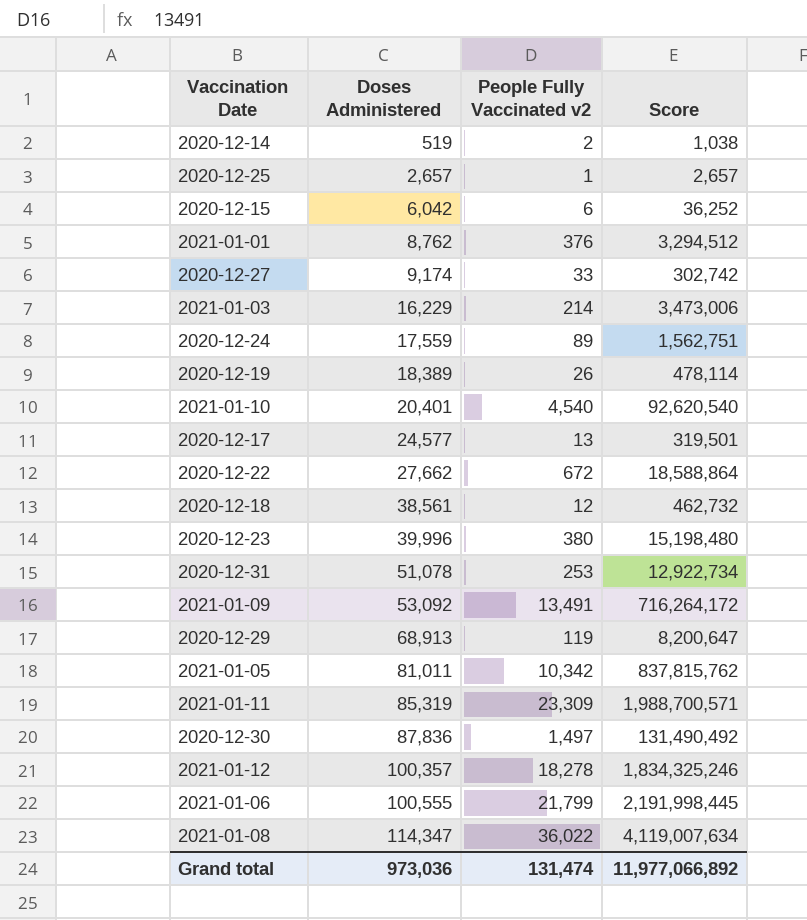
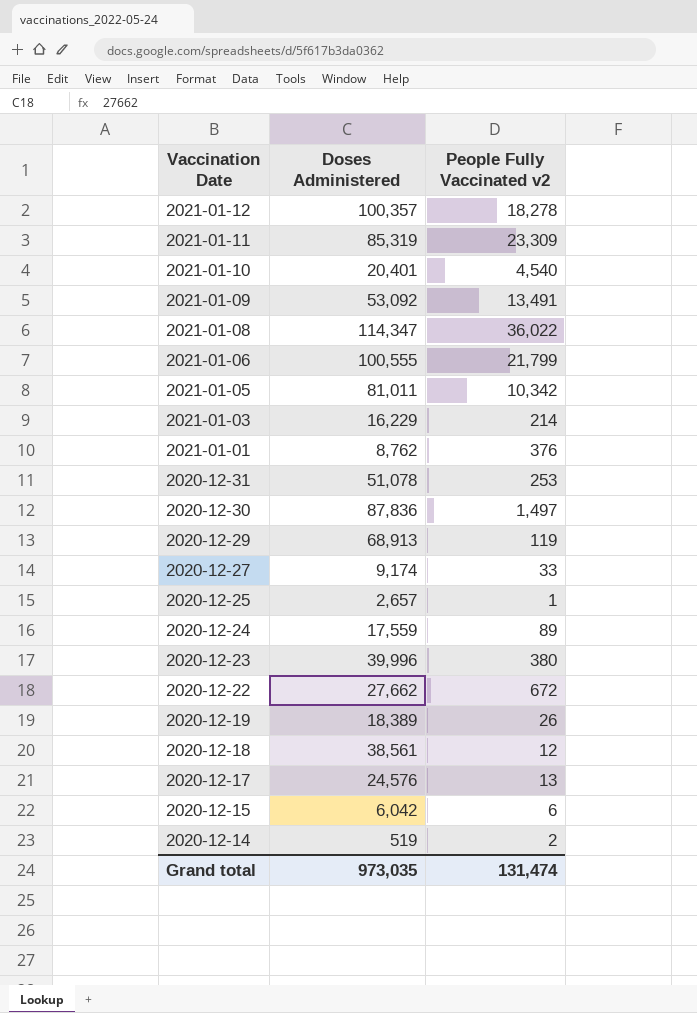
row order: Doses Administered ascending -> Vaccination Date descending
column Score | formula: [Doses Administered] * [People Fully Vaccinated v2] -> none
2020-12-17 | Doses Administered: 24,577 -> 24,576
Grand total | Doses Administered: 973,036 -> 973,035

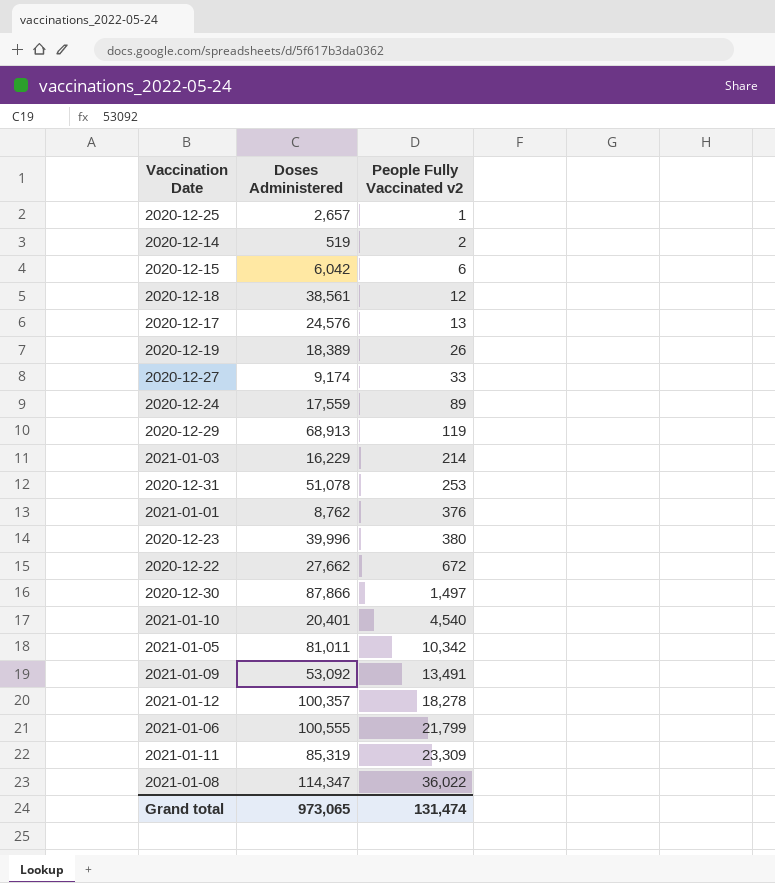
row order: Vaccination Date descending -> People Fully Vaccinated v2 ascending
2020-12-30 | Doses Administered: 87,836 -> 87,866
Grand total | Doses Administered: 973,035 -> 973,065

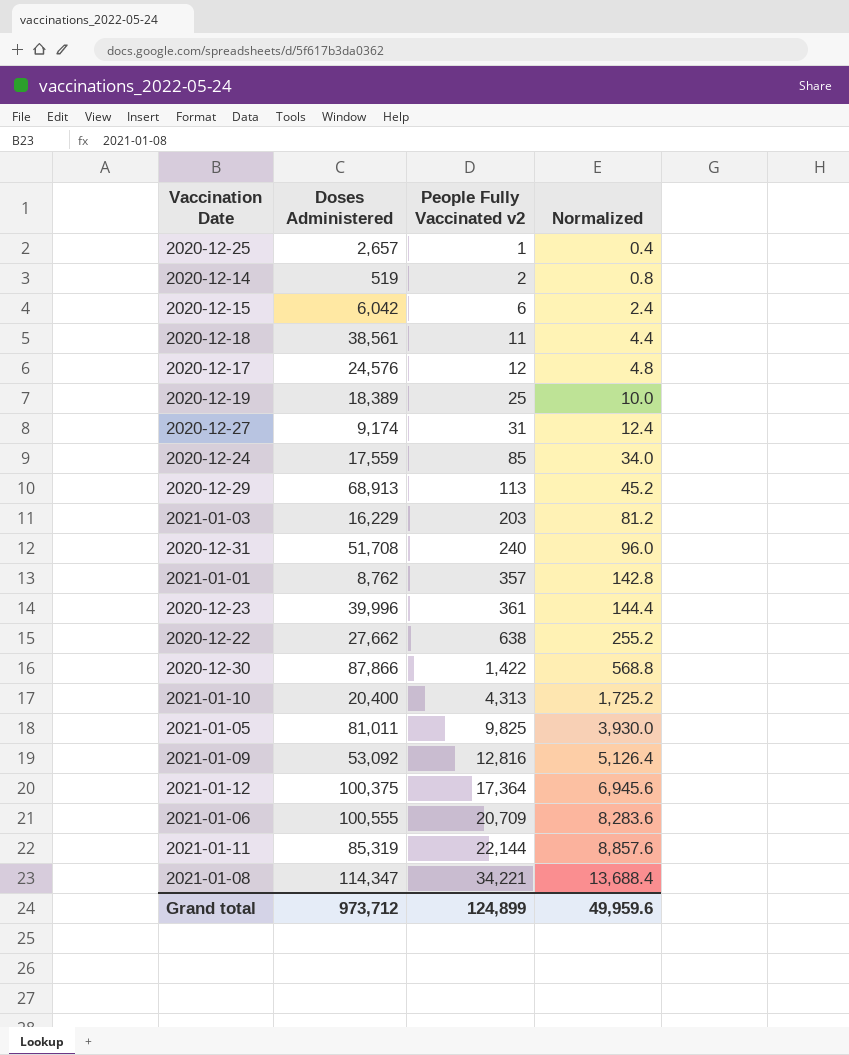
column Normalized | formula: none -> [People Fully Vaccinated v2] * 0.4
2020-12-18 | People Fully Vaccinated v2: 12 -> 11
2020-12-17 | People Fully Vaccinated v2: 13 -> 12
2020-12-19 | People Fully Vaccinated v2: 26 -> 25
2020-12-27 | People Fully Vaccinated v2: 33 -> 31
2020-12-24 | People Fully Vaccinated v2: 89 -> 85
2020-12-29 | People Fully Vaccinated v2: 119 -> 113
2021-01-03 | People Fully Vaccinated v2: 214 -> 203
2020-12-31 | Doses Administered: 51,078 -> 51,708
2020-12-31 | People Fully Vaccinated v2: 253 -> 240
2021-01-01 | People Fully Vaccinated v2: 376 -> 357
2020-12-23 | People Fully Vaccinated v2: 380 -> 361
2020-12-22 | People Fully Vaccinated v2: 672 -> 638
2020-12-30 | People Fully Vaccinated v2: 1,497 -> 1,422
2021-01-10 | Doses Administered: 20,401 -> 20,400
2021-01-10 | People Fully Vaccinated v2: 4,540 -> 4,313
2021-01-05 | People Fully Vaccinated v2: 10,342 -> 9,825
2021-01-09 | People Fully Vaccinated v2: 13,491 -> 12,816
2021-01-12 | Doses Administered: 100,357 -> 100,375
2021-01-12 | People Fully Vaccinated v2: 18,278 -> 17,364
2021-01-06 | People Fully Vaccinated v2: 21,799 -> 20,709
2021-01-11 | People Fully Vaccinated v2: 23,309 -> 22,144
2021-01-08 | People Fully Vaccinated v2: 36,022 -> 34,221
Grand total | Doses Administered: 973,065 -> 973,712
Grand total | People Fully Vaccinated v2: 131,474 -> 124,899

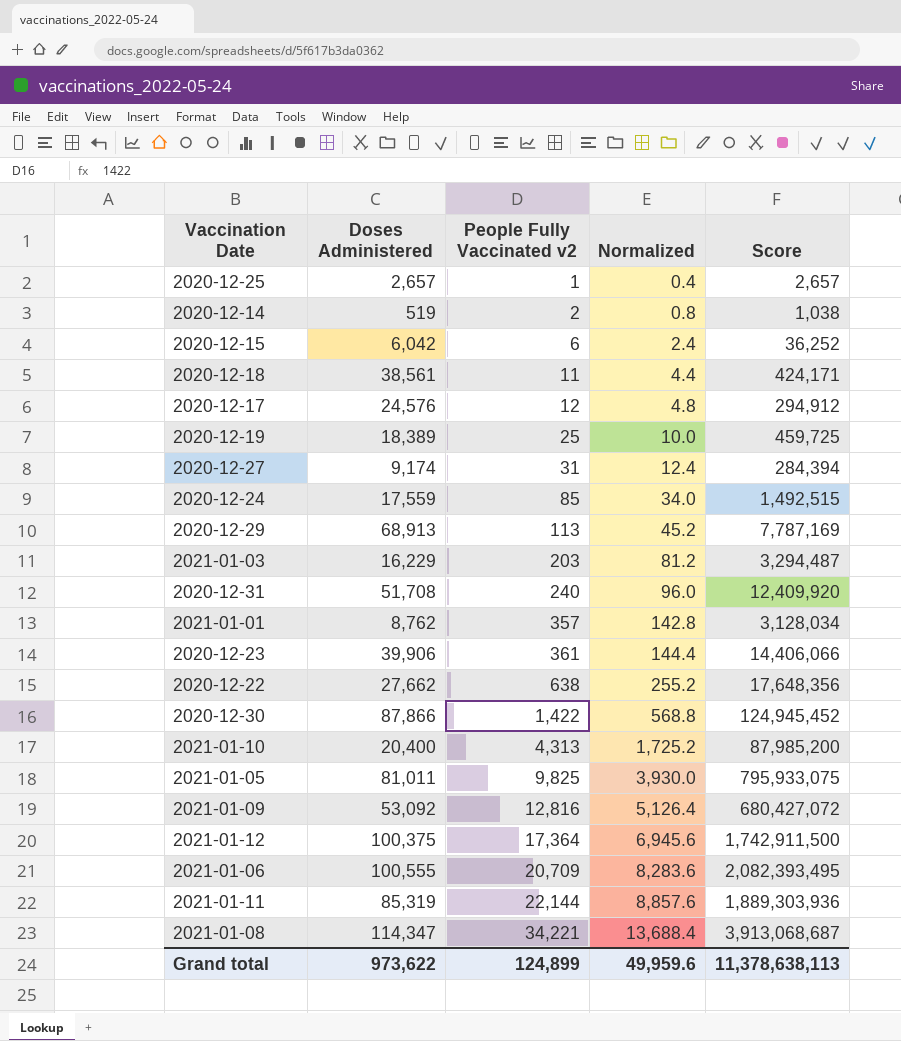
column Score | formula: none -> [Doses Administered] * [People Fully Vaccinated v2]
2020-12-23 | Doses Administered: 39,996 -> 39,906
Grand total | Doses Administered: 973,712 -> 973,622

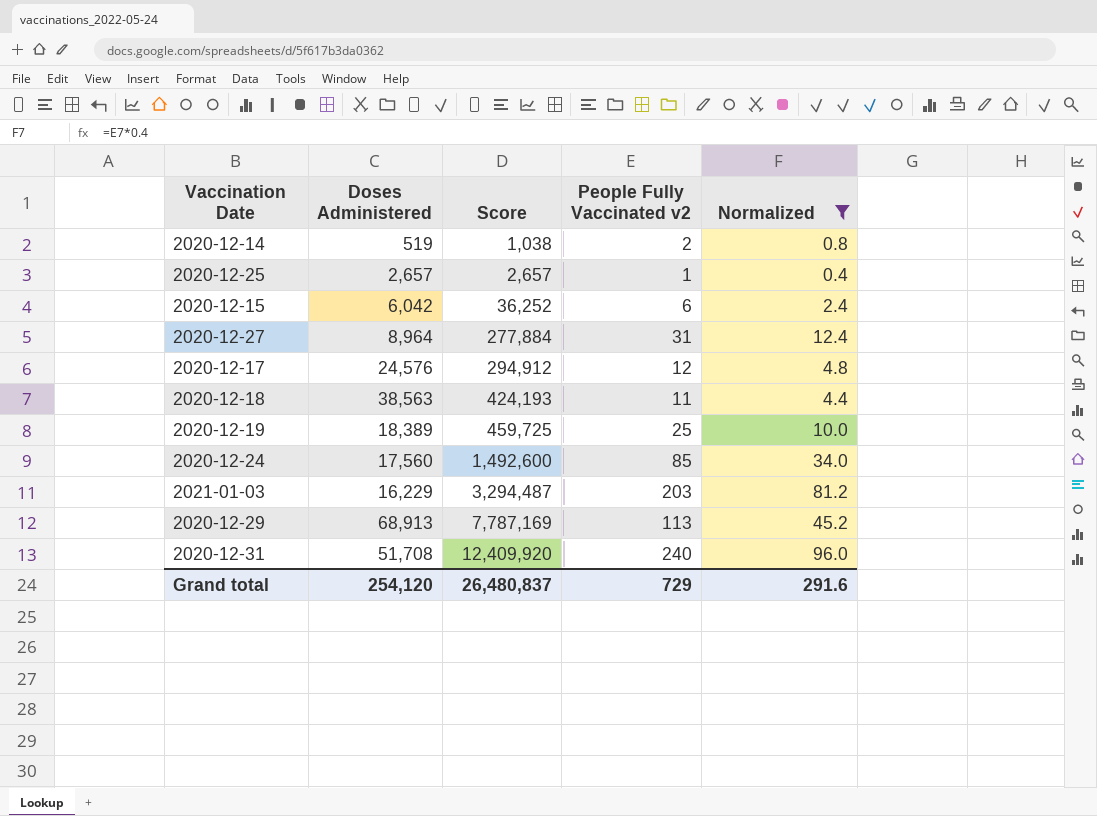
filter: none -> Normalized <= 96.0
row order: People Fully Vaccinated v2 ascending -> Score ascending
column Score | position: 5 -> 3
2020-12-27 | Doses Administered: 9,174 -> 8,964
2020-12-27 | Score: 284,394 -> 277,884
2020-12-18 | Doses Administered: 38,561 -> 38,563
2020-12-18 | Score: 424,171 -> 424,193
2020-12-24 | Doses Administered: 17,559 -> 17,560
2020-12-24 | Score: 1,492,515 -> 1,492,600
Grand total | Doses Administered: 973,622 -> 254,120
Grand total | Score: 11,378,638,113 -> 26,480,837
Grand total | People Fully Vaccinated v2: 124,899 -> 729
Grand total | Normalized: 49,959.6 -> 291.6

